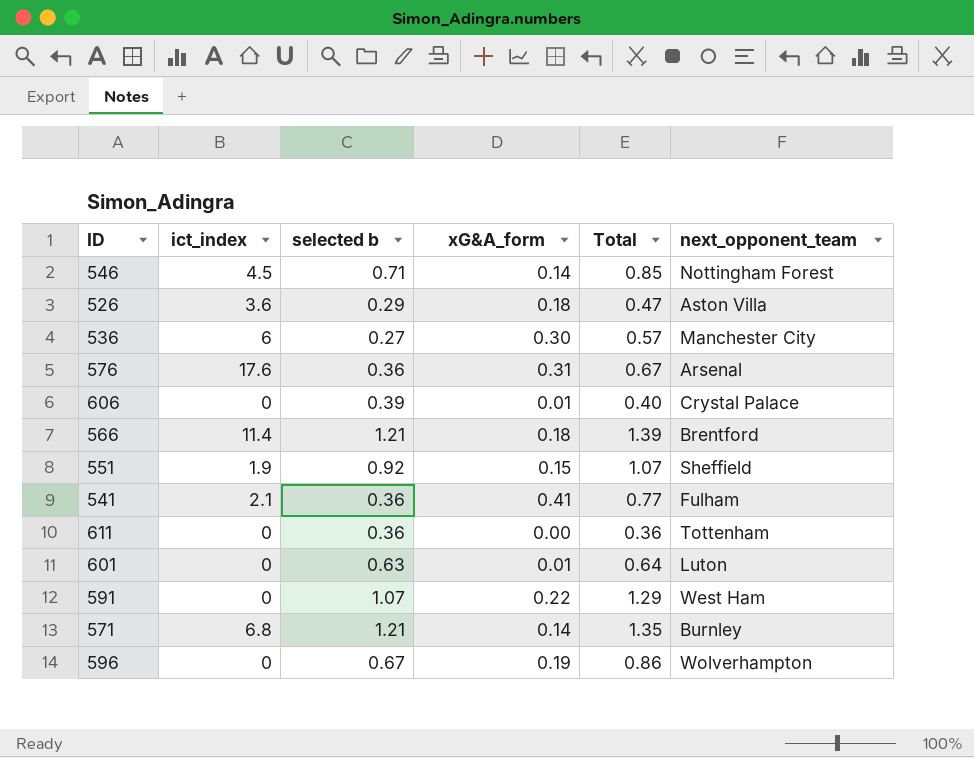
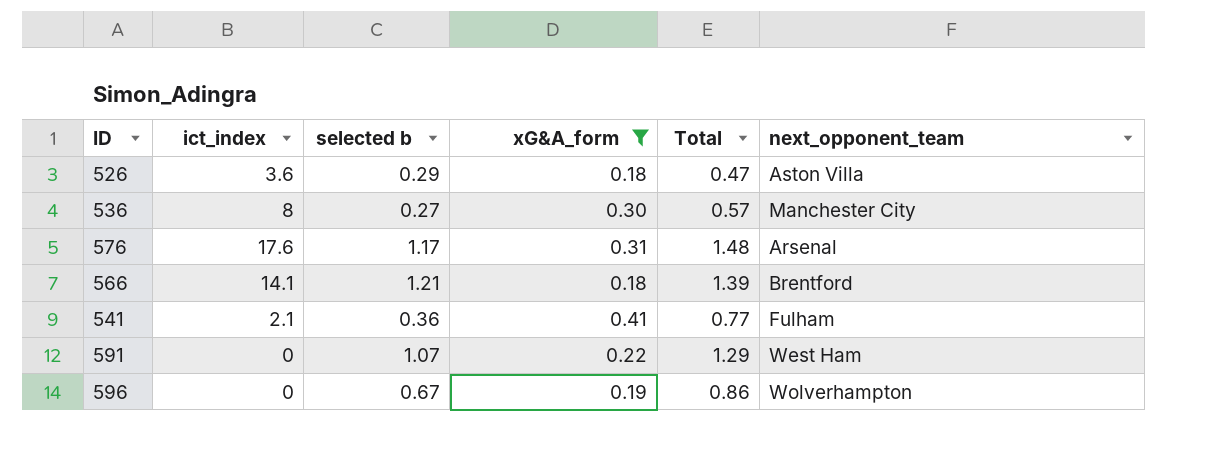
filter: none -> xG&A_form >= 0.18
536 | ict_index: 6 -> 8
576 | selected b: 0.36 -> 1.17
576 | Total: 0.67 -> 1.48
566 | ict_index: 11.4 -> 14.1

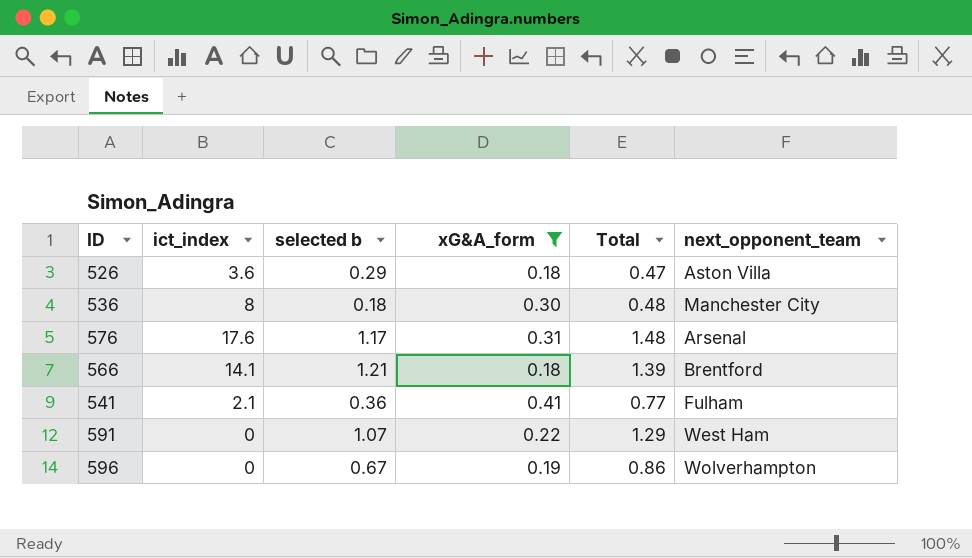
536 | selected b: 0.27 -> 0.18
536 | Total: 0.57 -> 0.48

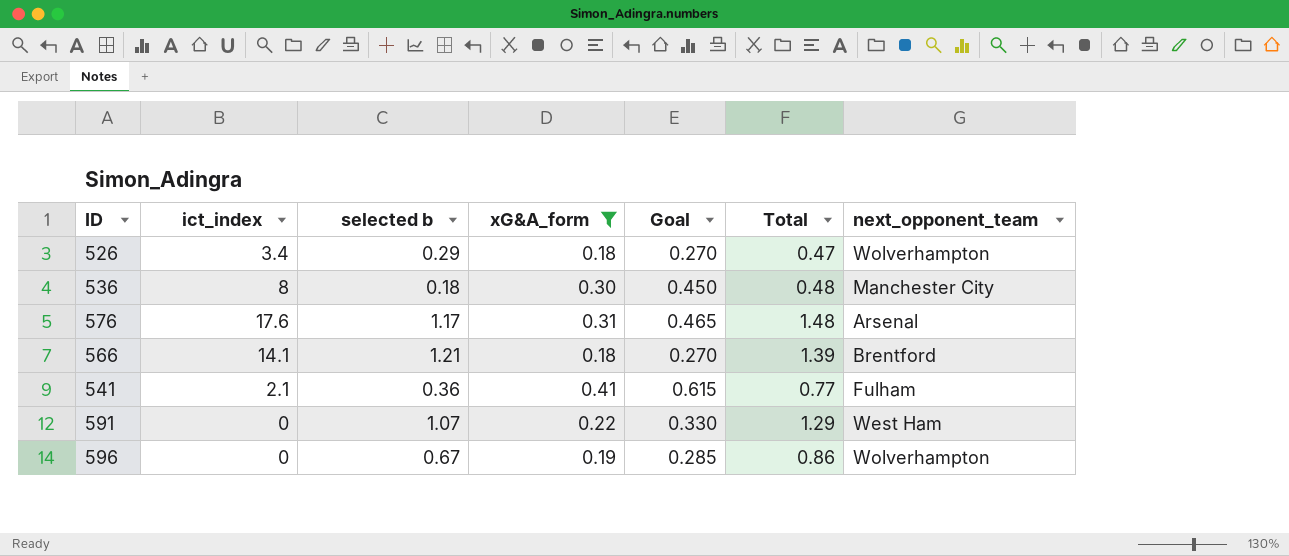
column Goal | formula: none -> [xG&A_form] * 1.5
526 | ict_index: 3.6 -> 3.4
526 | next_opponent_team: Aston Villa -> Wolverhampton

